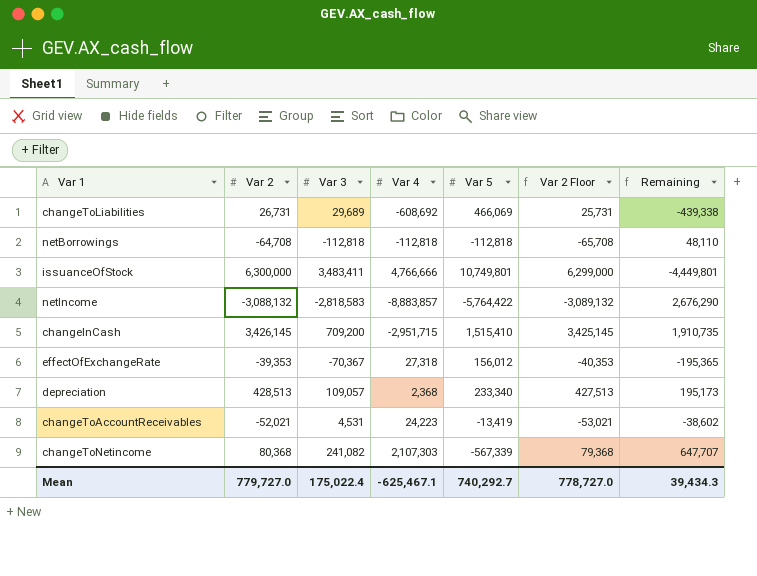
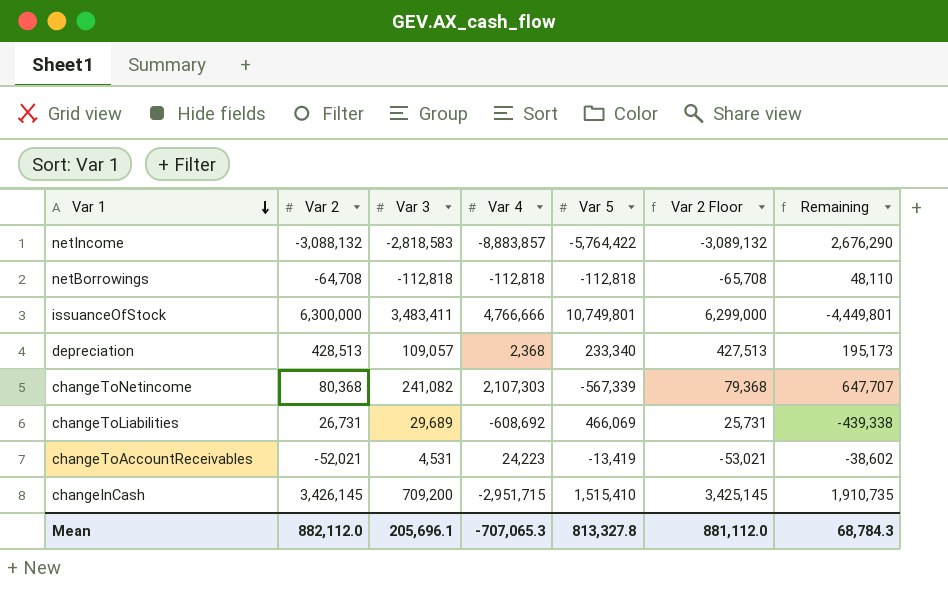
row order: none -> Var 1 descending
row effectOfExchangeRate: -39,353 | -70,367 | 27,318 | 156,012 | -40,353 | -195,365 -> none
Mean | Var 2: 779,727.0 -> 882,112.0
Mean | Var 3: 175,022.4 -> 205,696.1
Mean | Var 4: -625,467.1 -> -707,065.3
Mean | Var 5: 740,292.7 -> 813,327.8
Mean | Var 2 Floor: 778,727.0 -> 881,112.0
Mean | Remaining: 39,434.3 -> 68,784.3

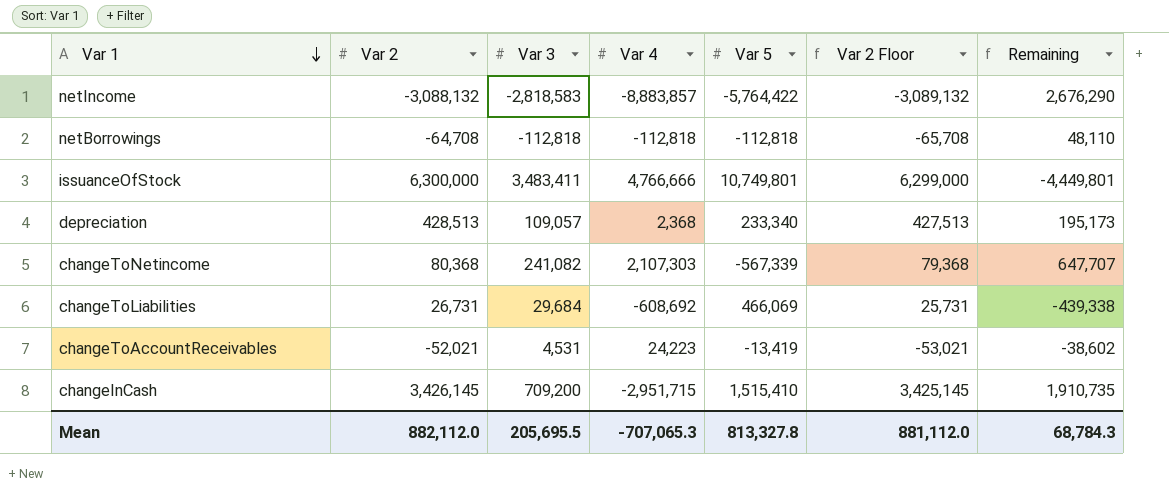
changeToLiabilities | Var 3: 29,689 -> 29,684
Mean | Var 3: 205,696.1 -> 205,695.5

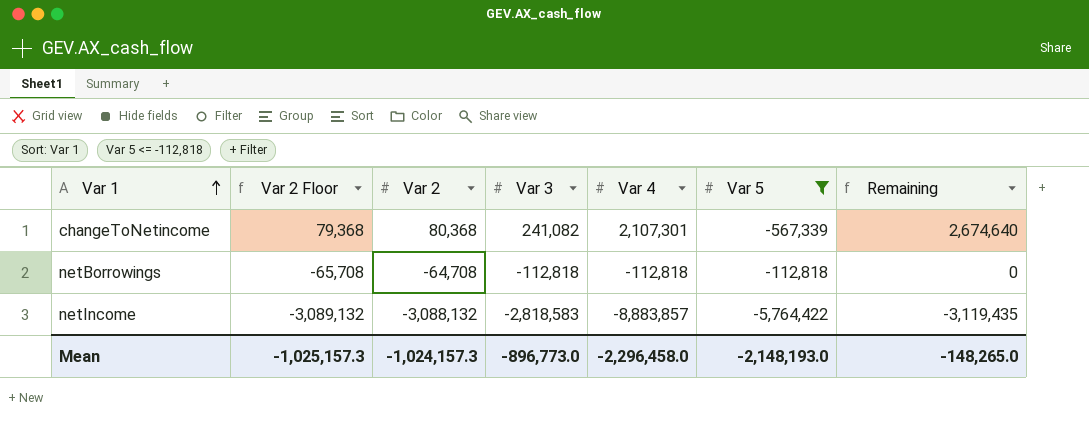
filter: none -> Var 5 <= -112,818
row order: Var 1 descending -> Var 1 ascending
column Var 2 Floor | position: 6 -> 2
column Remaining | formula: [Var 2] - [Var 5] -> [Var 4] - [Var 5]
changeToNetincome | Var 4: 2,107,303 -> 2,107,301
Mean | Var 2 Floor: 881,112.0 -> -1,025,157.3
Mean | Var 2: 882,112.0 -> -1,024,157.3
Mean | Var 3: 205,695.5 -> -896,773.0
Mean | Var 4: -707,065.3 -> -2,296,458.0
Mean | Var 5: 813,327.8 -> -2,148,193.0
Mean | Remaining: 68,784.3 -> -148,265.0

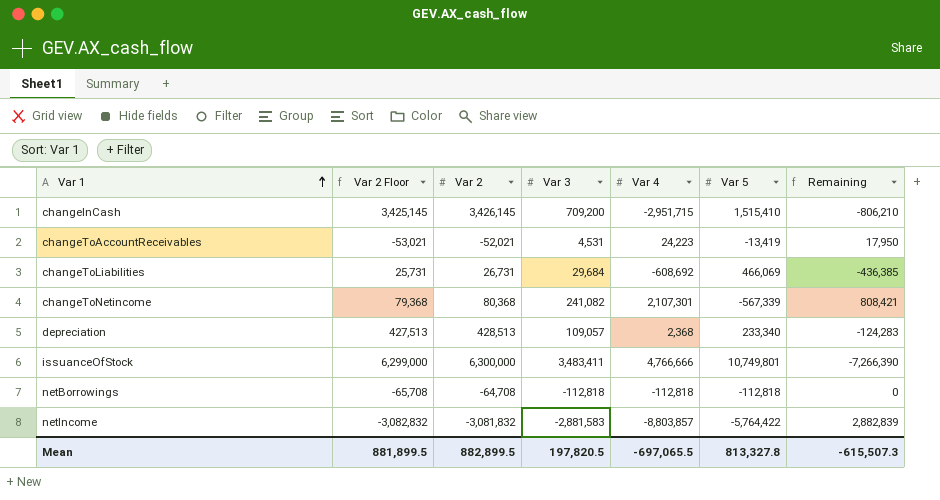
filter: Var 5 <= -112,818 -> none
column Remaining | formula: [Var 4] - [Var 5] -> [Var 3] - [Var 5]
netIncome | Var 2 Floor: -3,089,132 -> -3,082,832
netIncome | Var 2: -3,088,132 -> -3,081,832
netIncome | Var 3: -2,818,583 -> -2,881,583
netIncome | Var 4: -8,883,857 -> -8,803,857
Mean | Var 2 Floor: -1,025,157.3 -> 881,899.5
Mean | Var 2: -1,024,157.3 -> 882,899.5
Mean | Var 3: -896,773.0 -> 197,820.5
Mean | Var 4: -2,296,458.0 -> -697,065.5
Mean | Var 5: -2,148,193.0 -> 813,327.8
Mean | Remaining: -148,265.0 -> -615,507.3

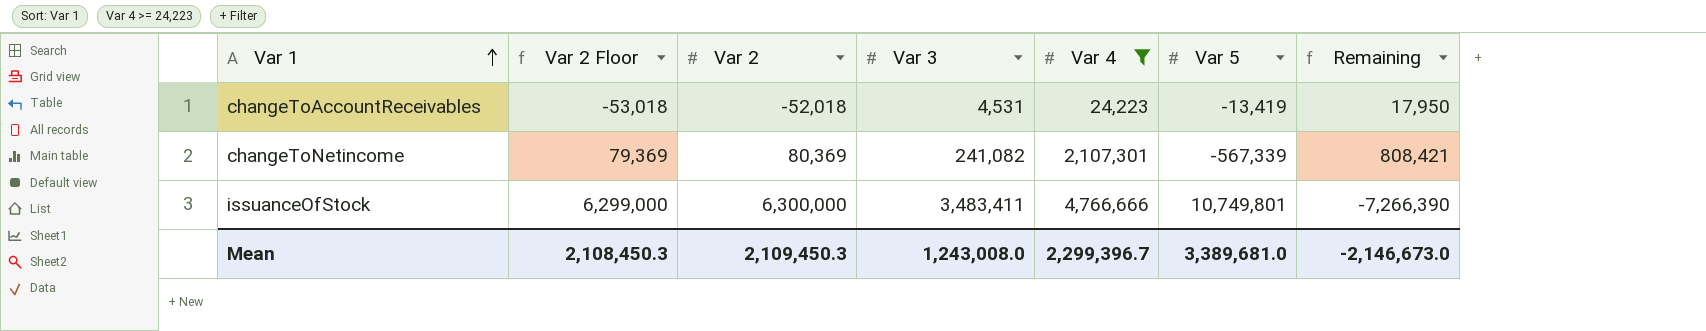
filter: none -> Var 4 >= 24,223
changeToAccountReceivables | Var 2 Floor: -53,021 -> -53,018
changeToAccountReceivables | Var 2: -52,021 -> -52,018
changeToNetincome | Var 2 Floor: 79,368 -> 79,369
changeToNetincome | Var 2: 80,368 -> 80,369
Mean | Var 2 Floor: 881,899.5 -> 2,108,450.3
Mean | Var 2: 882,899.5 -> 2,109,450.3
Mean | Var 3: 197,820.5 -> 1,243,008.0
Mean | Var 4: -697,065.5 -> 2,299,396.7
Mean | Var 5: 813,327.8 -> 3,389,681.0
Mean | Remaining: -615,507.3 -> -2,146,673.0

